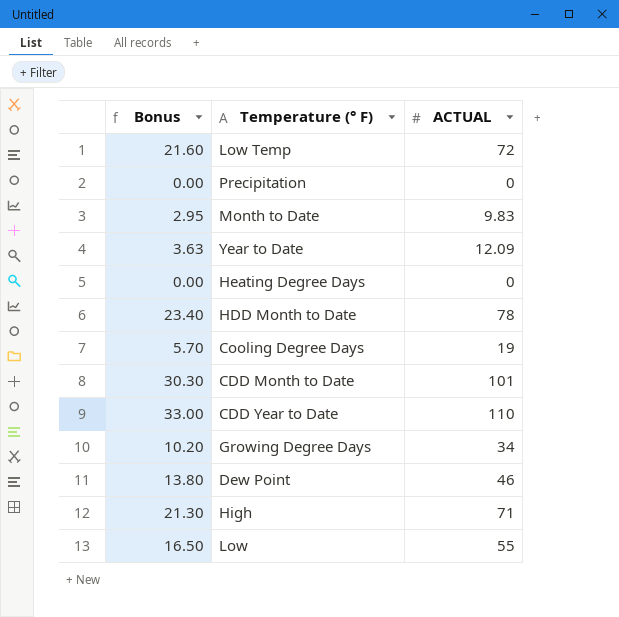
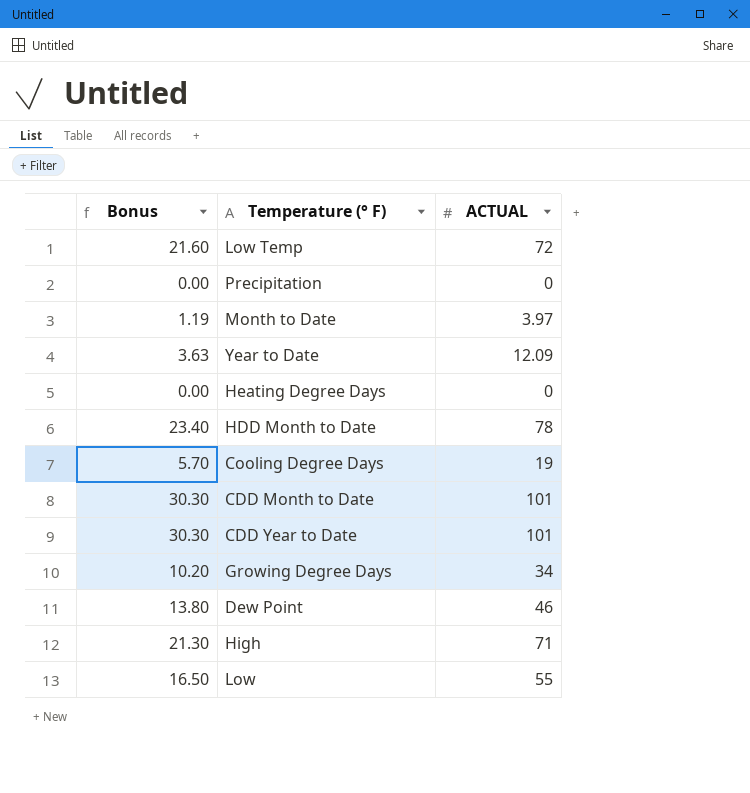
Month to Date | Bonus: 2.95 -> 1.19
Month to Date | ACTUAL: 9.83 -> 3.97
CDD Year to Date | Bonus: 33.00 -> 30.30
CDD Year to Date | ACTUAL: 110 -> 101

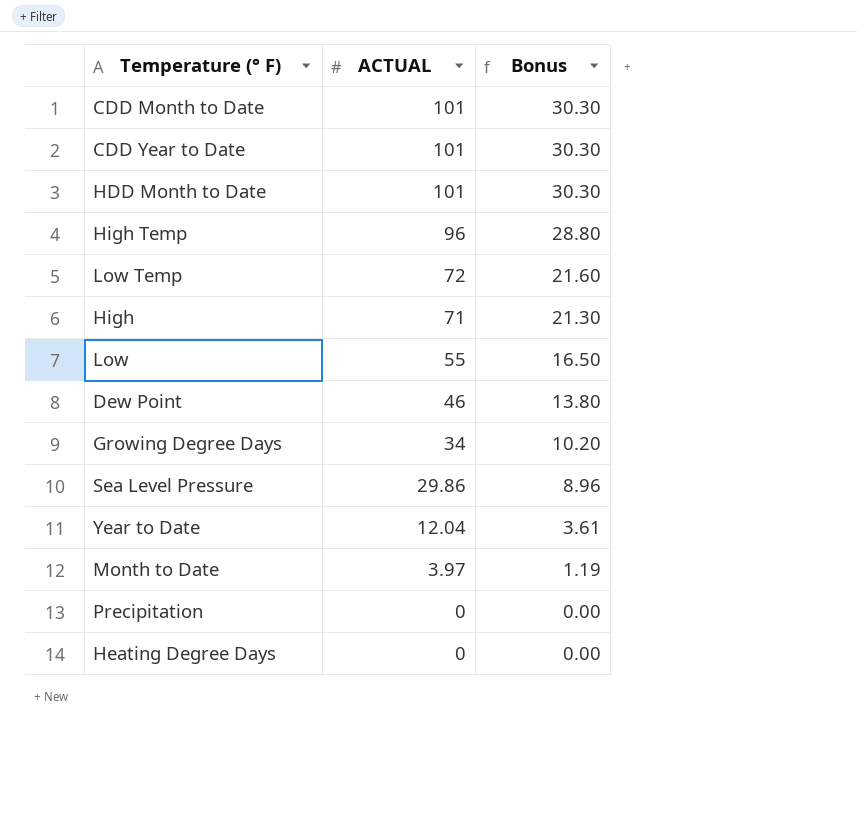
row order: none -> ACTUAL descending
column Bonus | position: 1 -> 3
row Cooling Degree Days: 5.70 | 19 -> none
HDD Month to Date | ACTUAL: 78 -> 101
HDD Month to Date | Bonus: 23.40 -> 30.30
row High Temp: none -> 96 | 28.80
row Sea Level Pressure: none -> 29.86 | 8.96
Year to Date | ACTUAL: 12.09 -> 12.04
Year to Date | Bonus: 3.63 -> 3.61

